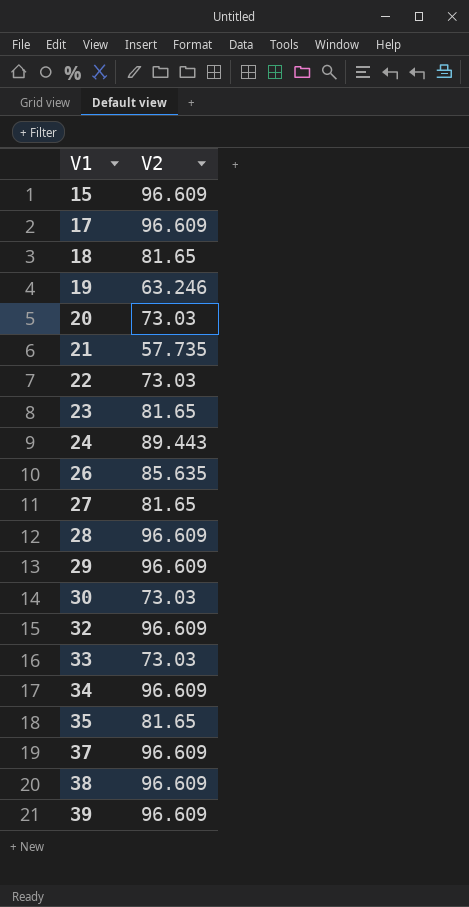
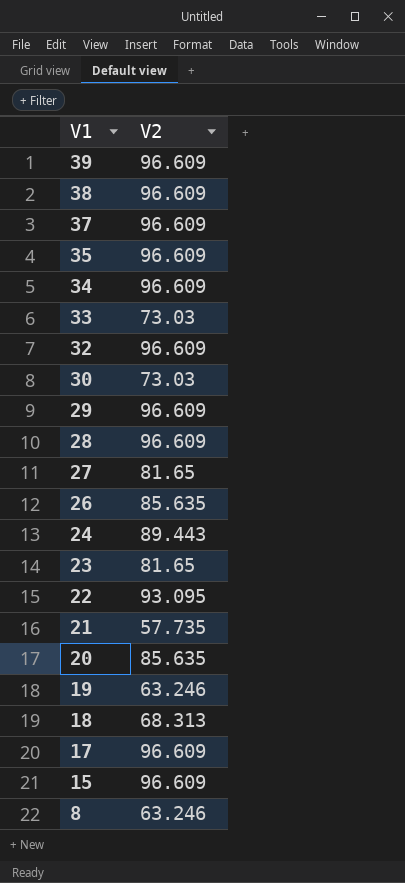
row order: V1 ascending -> V1 descending
35 | V2: 81.65 -> 96.609
22 | V2: 73.03 -> 93.095
20 | V2: 73.03 -> 85.635
18 | V2: 81.65 -> 68.313
row 8: none -> 63.246

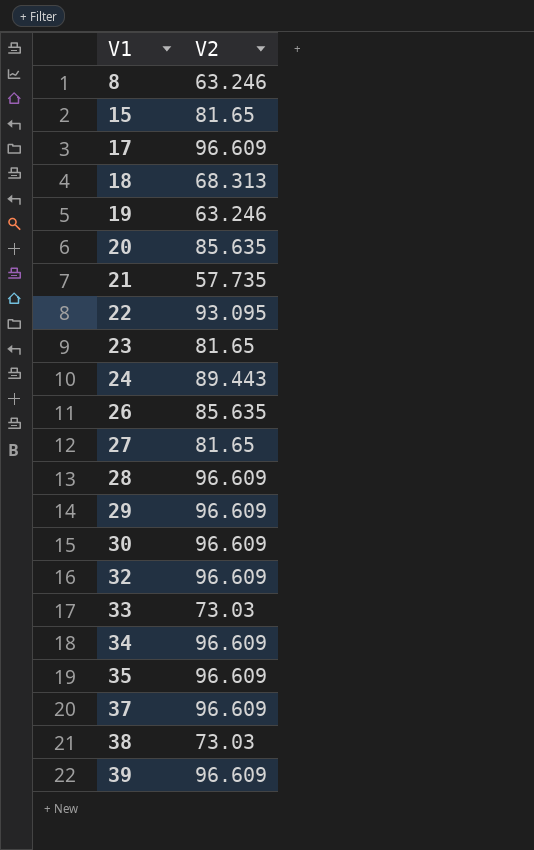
row order: V1 descending -> V1 ascending
15 | V2: 96.609 -> 81.65
30 | V2: 73.03 -> 96.609
38 | V2: 96.609 -> 73.03

